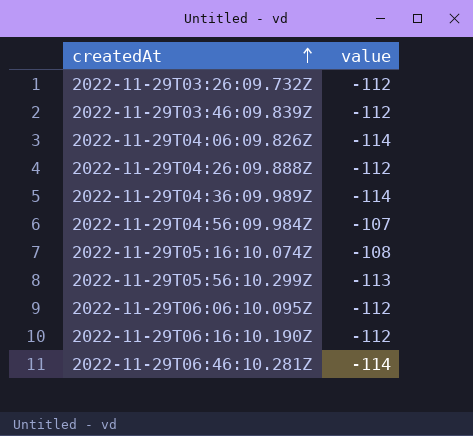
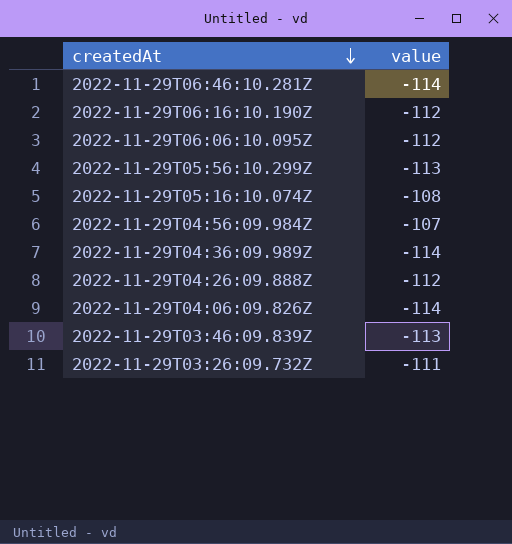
row order: createdAt ascending -> createdAt descending
2022-11-29T03:46:09.839Z | value: -112 -> -113
2022-11-29T03:26:09.732Z | value: -112 -> -111

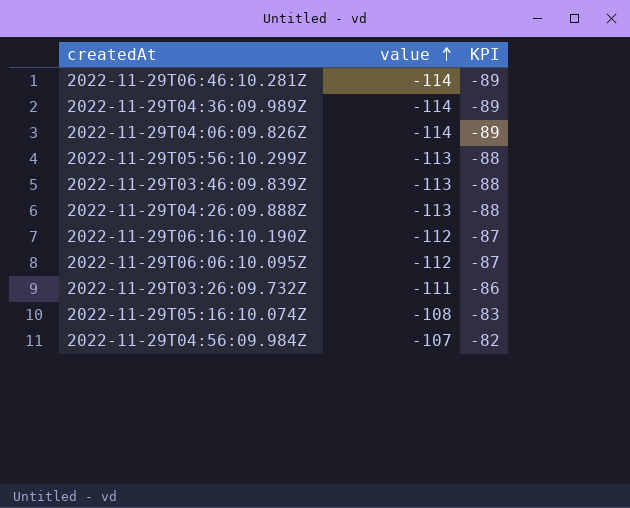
row order: createdAt descending -> value ascending
column KPI | formula: none -> [value] + 25
2022-11-29T04:26:09.888Z | value: -112 -> -113

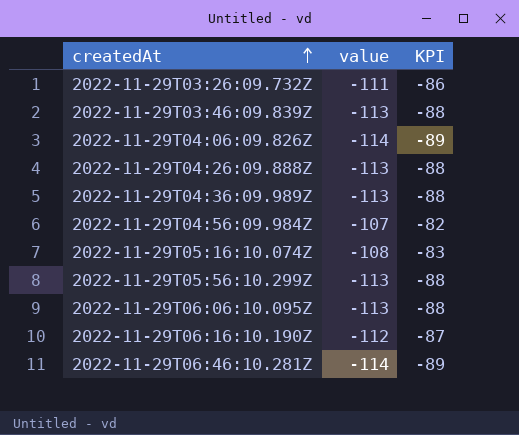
row order: value ascending -> createdAt ascending
2022-11-29T04:36:09.989Z | value: -114 -> -113
2022-11-29T04:36:09.989Z | KPI: -89 -> -88
2022-11-29T06:06:10.095Z | value: -112 -> -113
2022-11-29T06:06:10.095Z | KPI: -87 -> -88

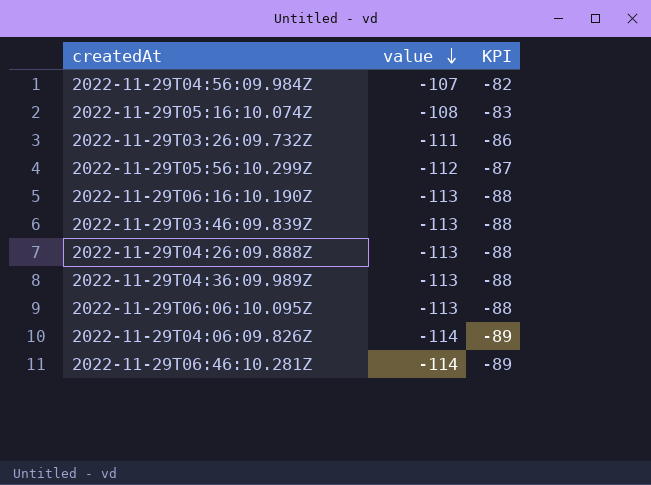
row order: createdAt ascending -> value descending
2022-11-29T05:56:10.299Z | value: -113 -> -112
2022-11-29T05:56:10.299Z | KPI: -88 -> -87
2022-11-29T06:16:10.190Z | value: -112 -> -113
2022-11-29T06:16:10.190Z | KPI: -87 -> -88

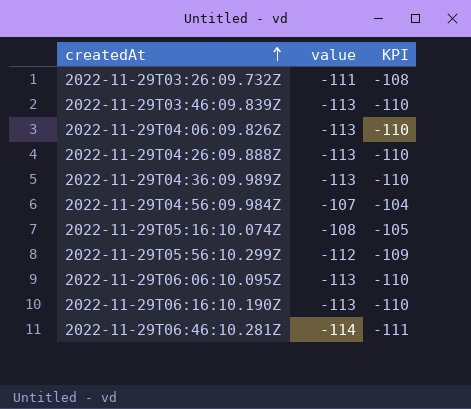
row order: value descending -> createdAt ascending
column KPI | formula: [value] + 25 -> [value] + 3
2022-11-29T04:06:09.826Z | value: -114 -> -113

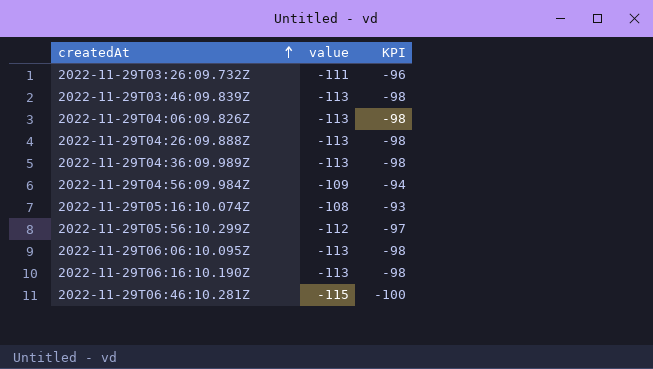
column KPI | formula: [value] + 3 -> [value] + 15
2022-11-29T04:56:09.984Z | value: -107 -> -109
2022-11-29T06:46:10.281Z | value: -114 -> -115

